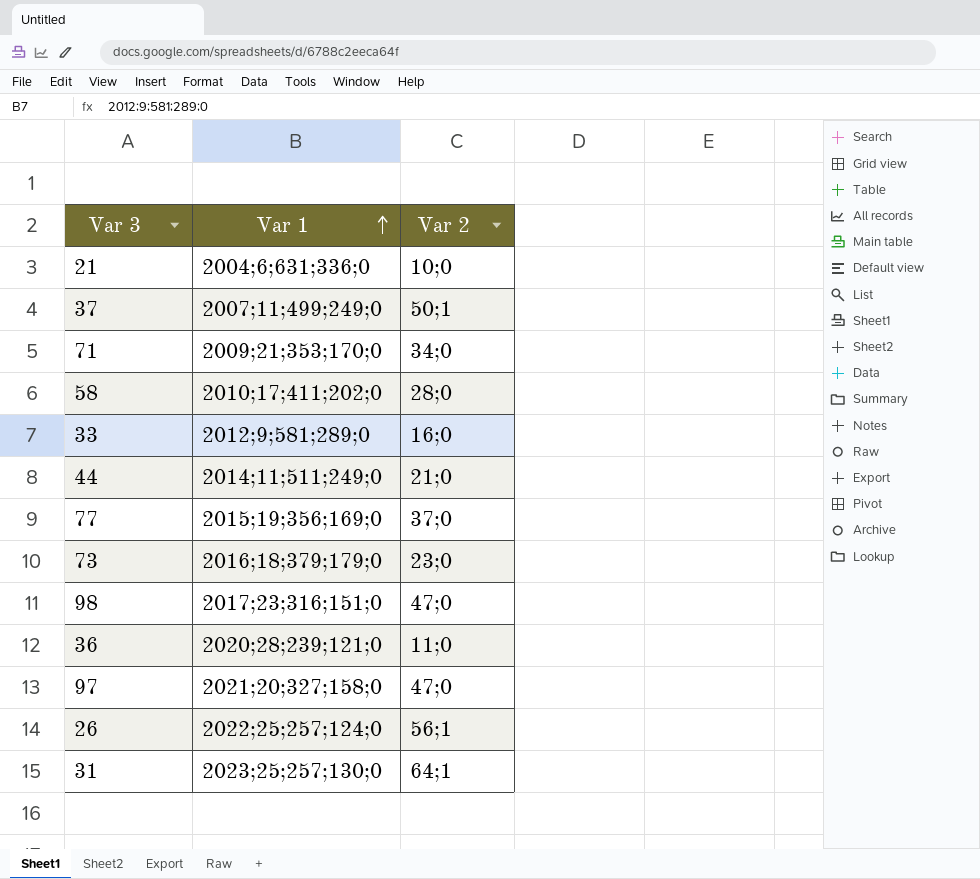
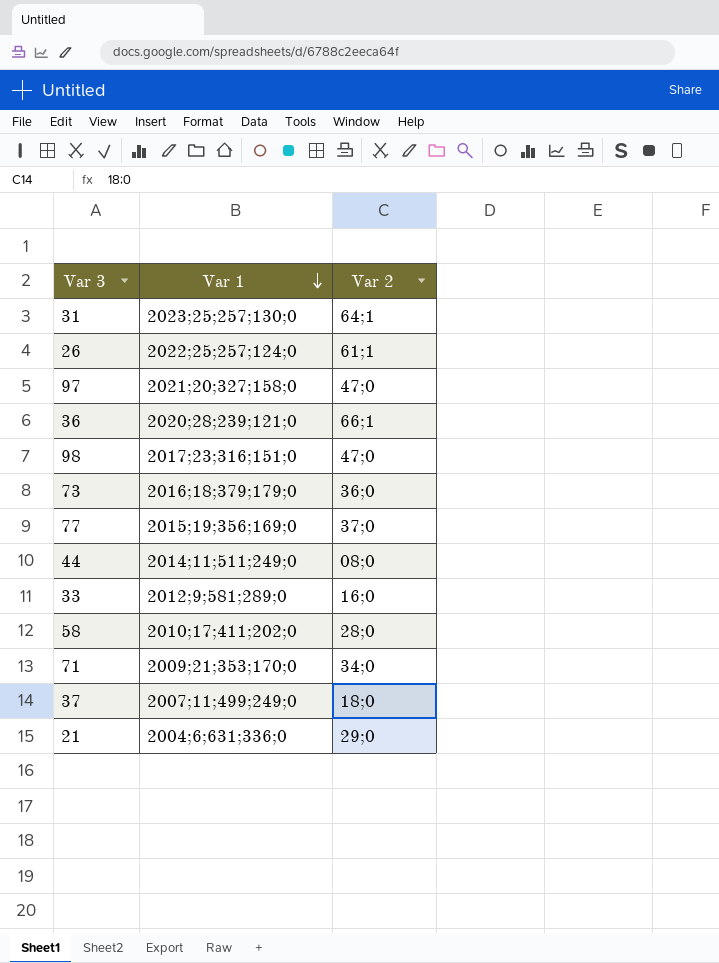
row order: Var 1 ascending -> Var 1 descending
26 | Var 2: 56;1 -> 61;1
36 | Var 2: 11;0 -> 66;1
73 | Var 2: 23;0 -> 36;0
44 | Var 2: 21;0 -> 08;0
37 | Var 2: 50;1 -> 18;0
21 | Var 2: 10;0 -> 29;0

